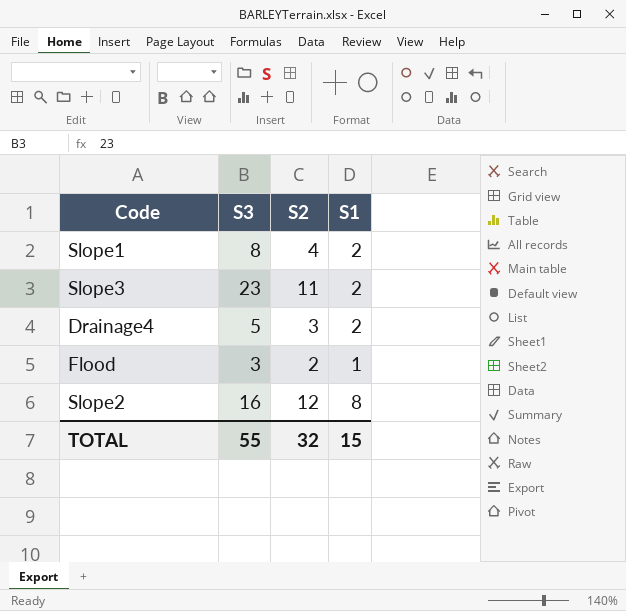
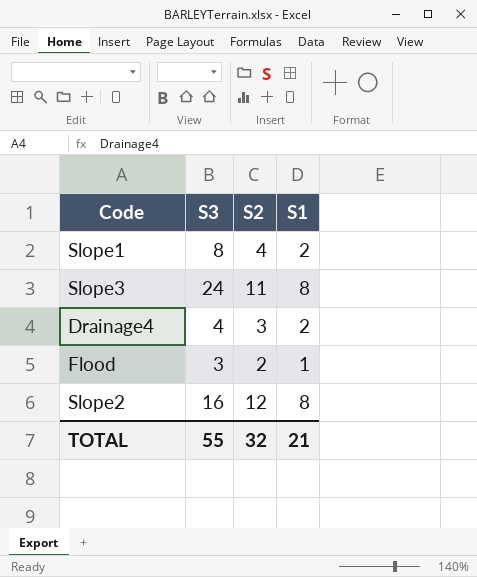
Slope3 | S3: 23 -> 24
Slope3 | S1: 2 -> 8
Drainage4 | S3: 5 -> 4
TOTAL | S1: 15 -> 21

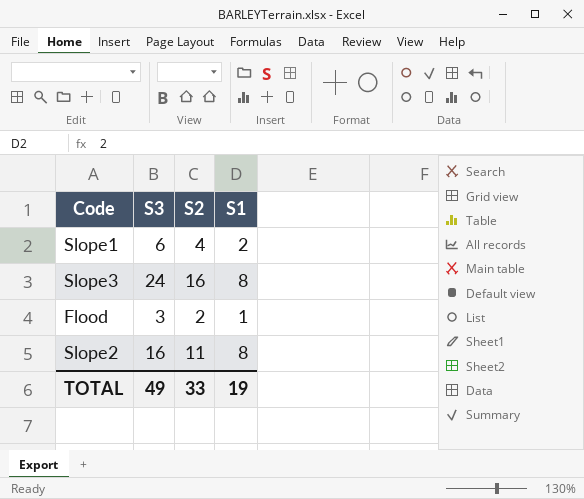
row Drainage4: 4 | 3 | 2 -> none
Slope1 | S3: 8 -> 6
Slope3 | S2: 11 -> 16
Slope2 | S2: 12 -> 11
TOTAL | S3: 55 -> 49
TOTAL | S2: 32 -> 33
TOTAL | S1: 21 -> 19

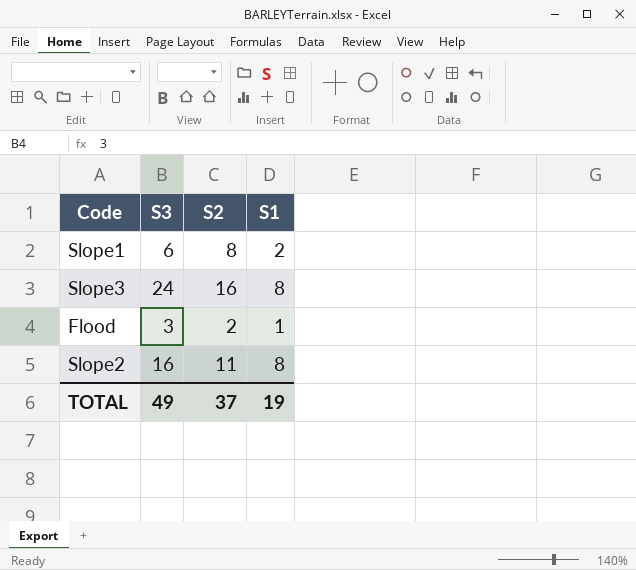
Slope1 | S2: 4 -> 8
TOTAL | S2: 33 -> 37

